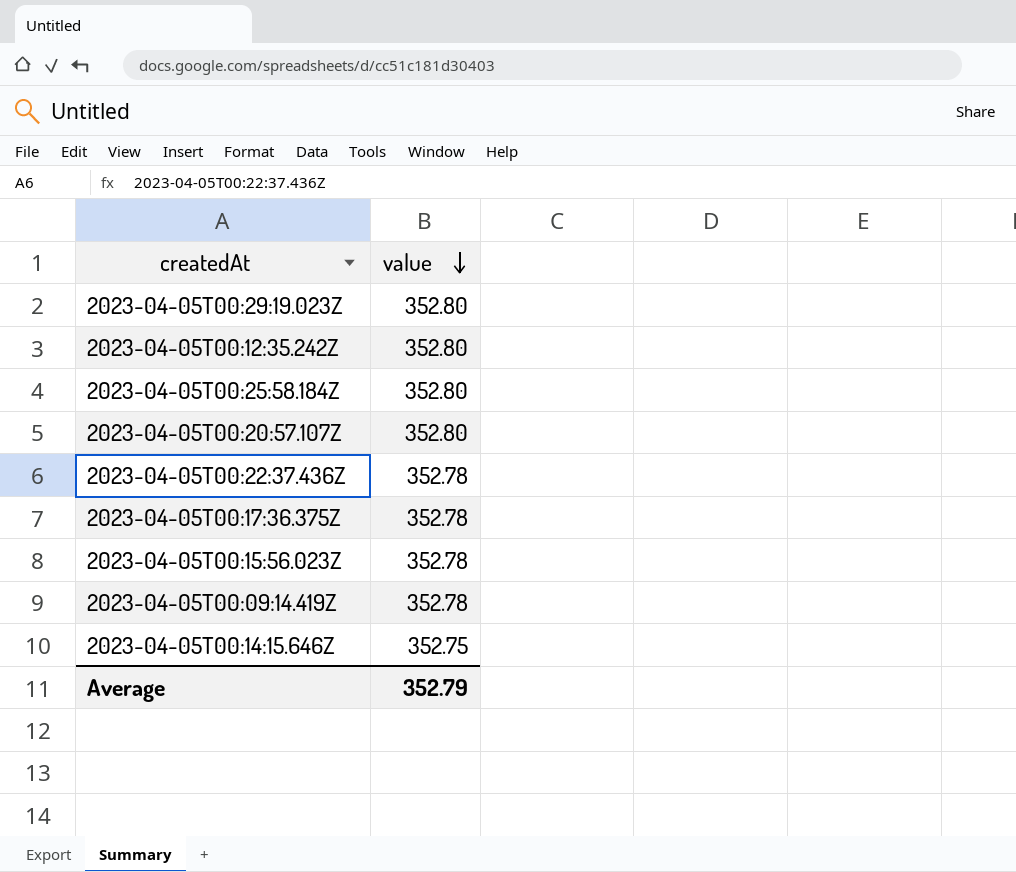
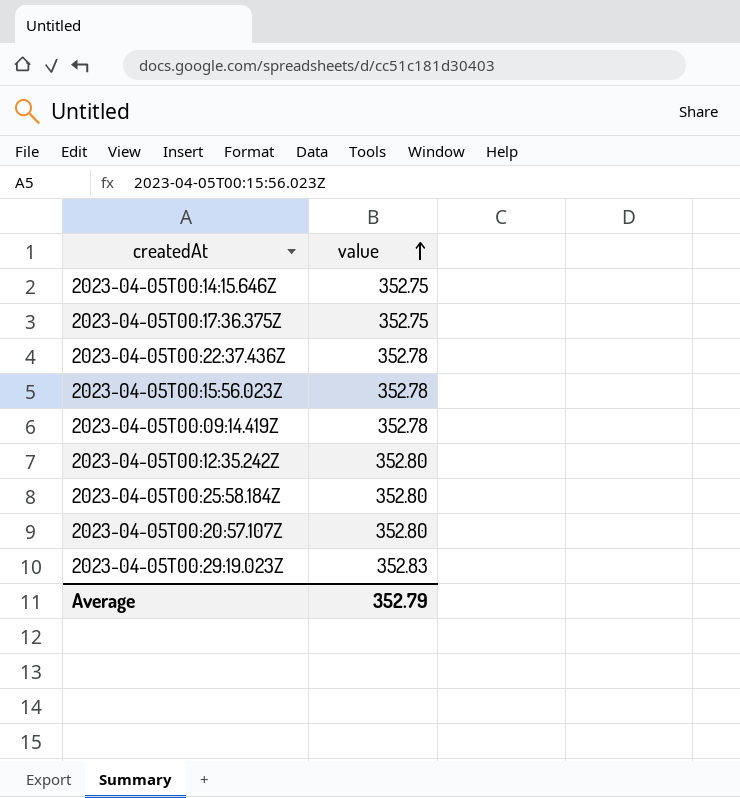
row order: value descending -> value ascending
2023-04-05T00:17:36.375Z | value: 352.78 -> 352.75
2023-04-05T00:29:19.023Z | value: 352.80 -> 352.83

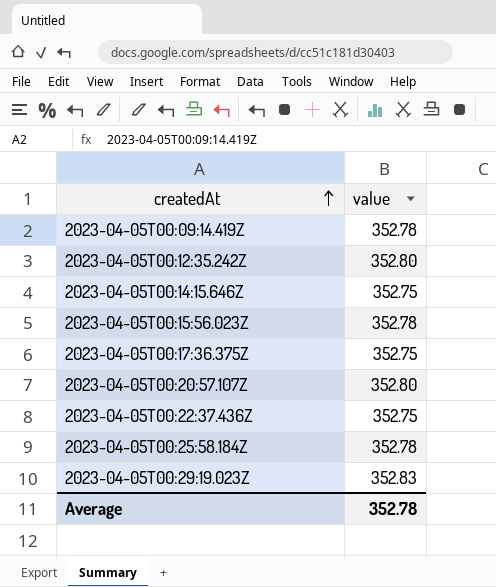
row order: value ascending -> createdAt ascending
2023-04-05T00:22:37.436Z | value: 352.78 -> 352.75
2023-04-05T00:25:58.184Z | value: 352.80 -> 352.78
Average | value: 352.79 -> 352.78

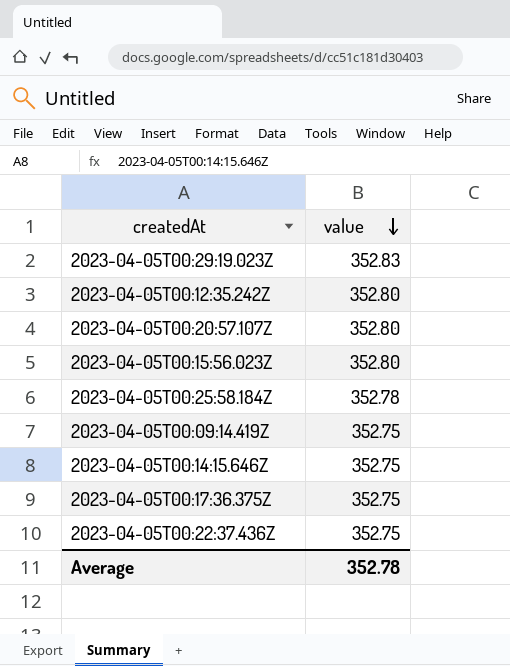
row order: createdAt ascending -> value descending
2023-04-05T00:15:56.023Z | value: 352.78 -> 352.80
2023-04-05T00:09:14.419Z | value: 352.78 -> 352.75

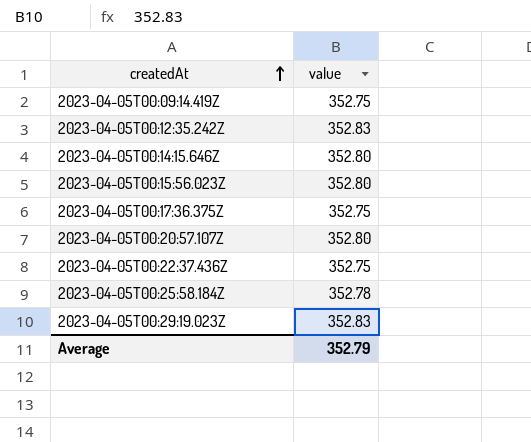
row order: value descending -> createdAt ascending
2023-04-05T00:12:35.242Z | value: 352.80 -> 352.83
2023-04-05T00:14:15.646Z | value: 352.75 -> 352.80
Average | value: 352.78 -> 352.79

